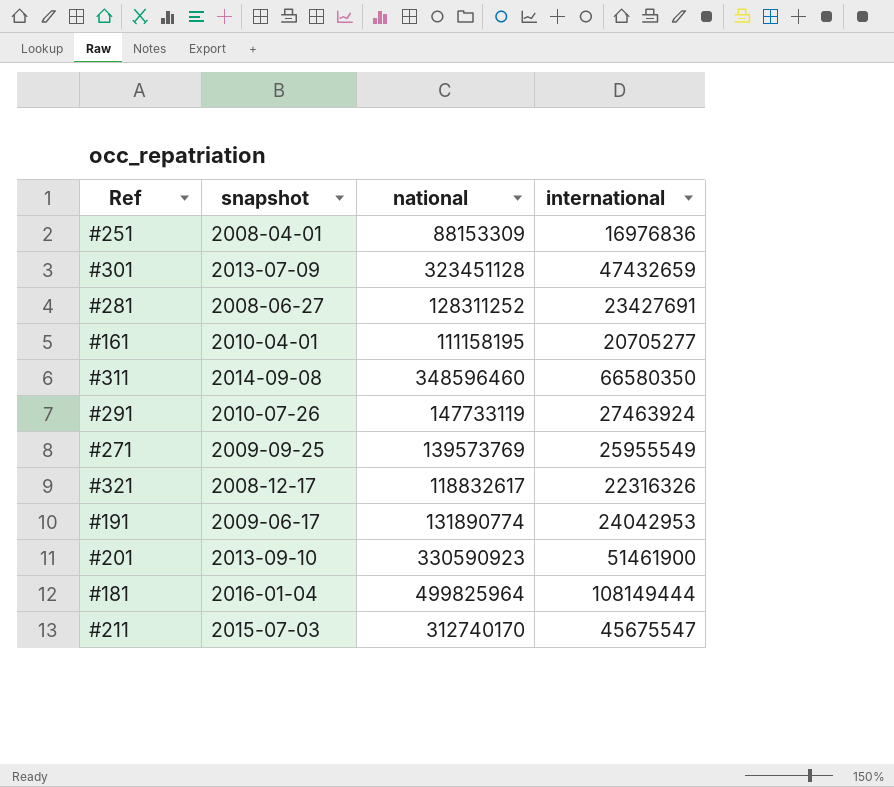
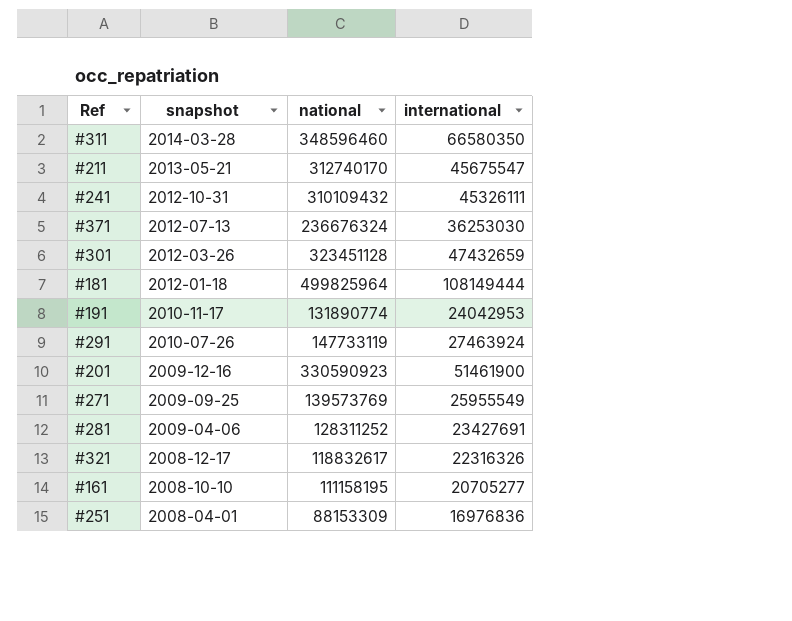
row order: none -> snapshot descending
#311 | snapshot: 2014-09-08 -> 2014-03-28
#211 | snapshot: 2015-07-03 -> 2013-05-21
row #241: none -> 2012-10-31 | 310109432 | 45326111
row #371: none -> 2012-07-13 | 236676324 | 36253030
#301 | snapshot: 2013-07-09 -> 2012-03-26
#181 | snapshot: 2016-01-04 -> 2012-01-18
#191 | snapshot: 2009-06-17 -> 2010-11-17
#201 | snapshot: 2013-09-10 -> 2009-12-16
#281 | snapshot: 2008-06-27 -> 2009-04-06
#161 | snapshot: 2010-04-01 -> 2008-10-10

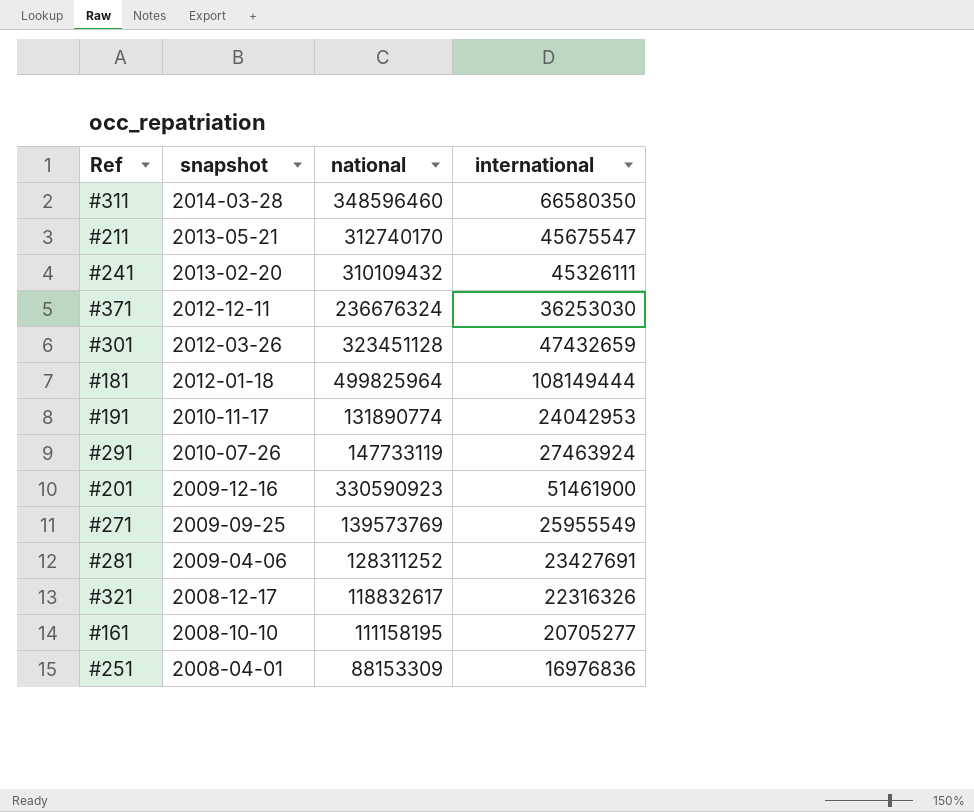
#241 | snapshot: 2012-10-31 -> 2013-02-20
#371 | snapshot: 2012-07-13 -> 2012-12-11

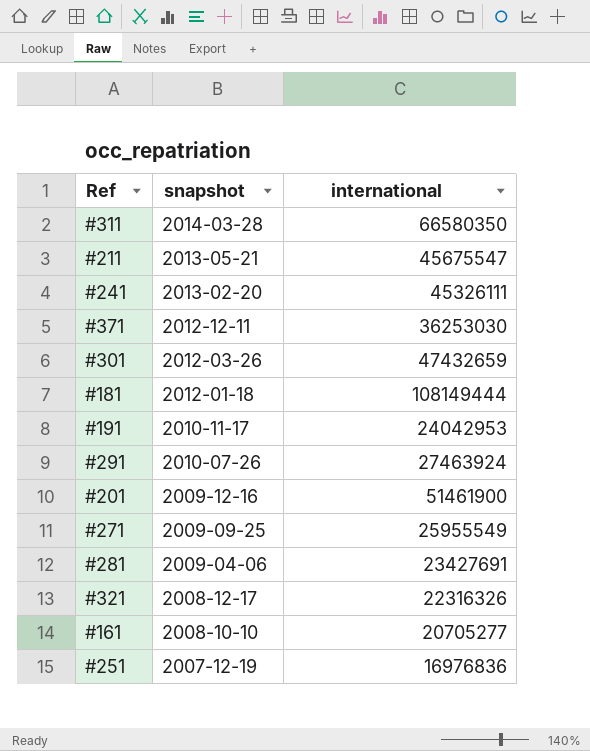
column national | position: 3 -> none
#251 | snapshot: 2008-04-01 -> 2007-12-19

